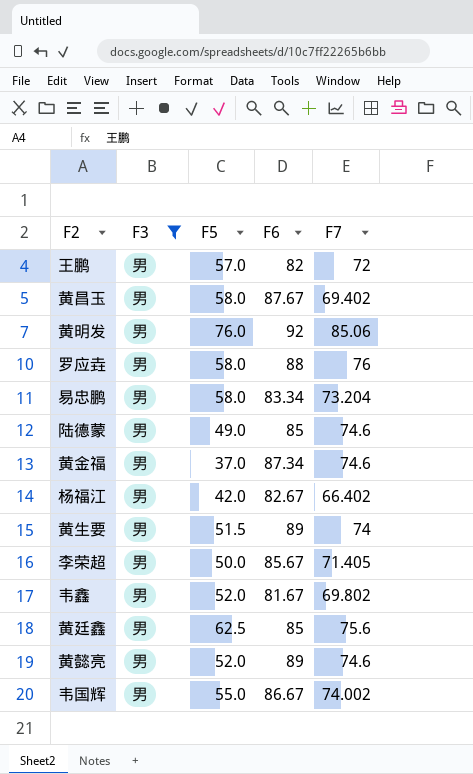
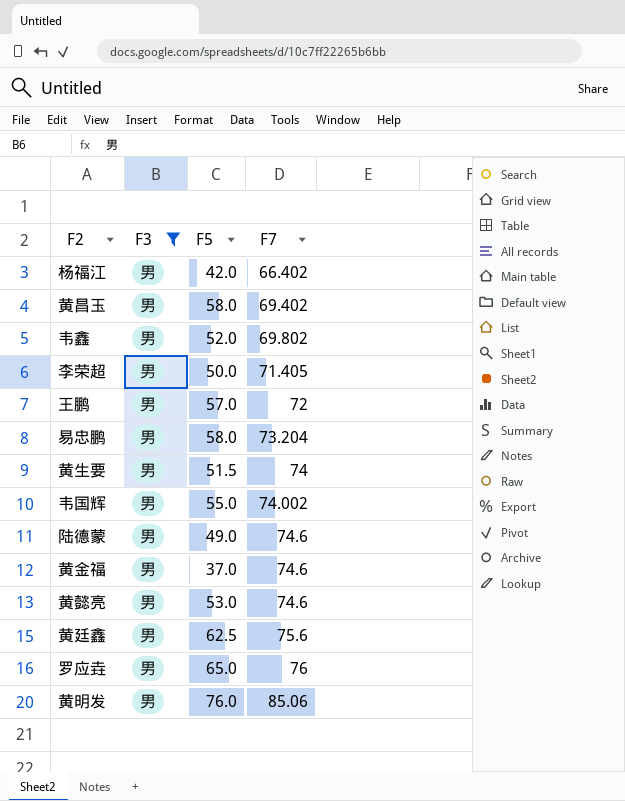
row order: none -> F7 ascending
column F6 | position: 4 -> none
黄懿亮 | F5: 52.0 -> 53.0
罗应垚 | F5: 58.0 -> 65.0

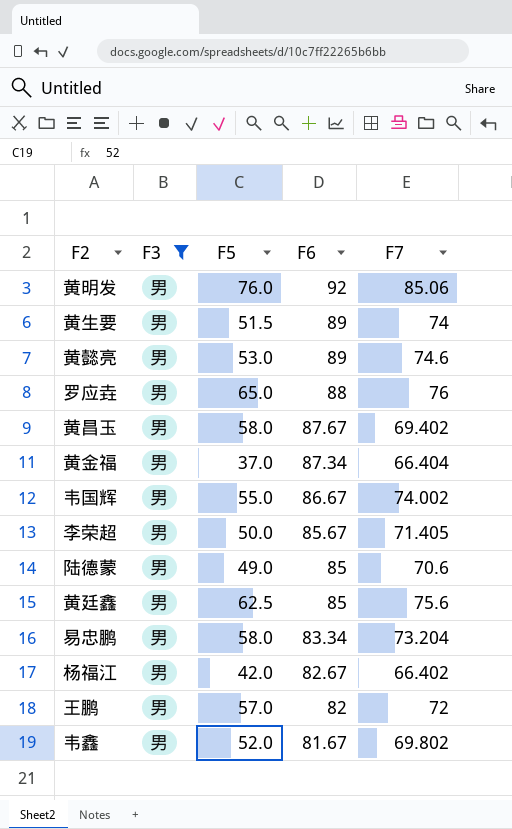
row order: F7 ascending -> F6 descending
column F6 | position: none -> 4
黄金福 | F7: 74.6 -> 66.404
陆德蒙 | F7: 74.6 -> 70.6

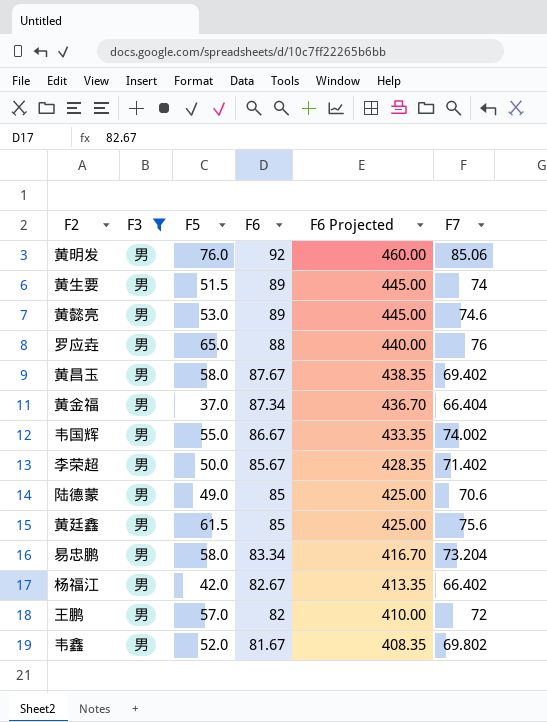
column F6 Projected | formula: none -> [F6] * 5
李荣超 | F7: 71.405 -> 71.402
黄廷鑫 | F5: 62.5 -> 61.5

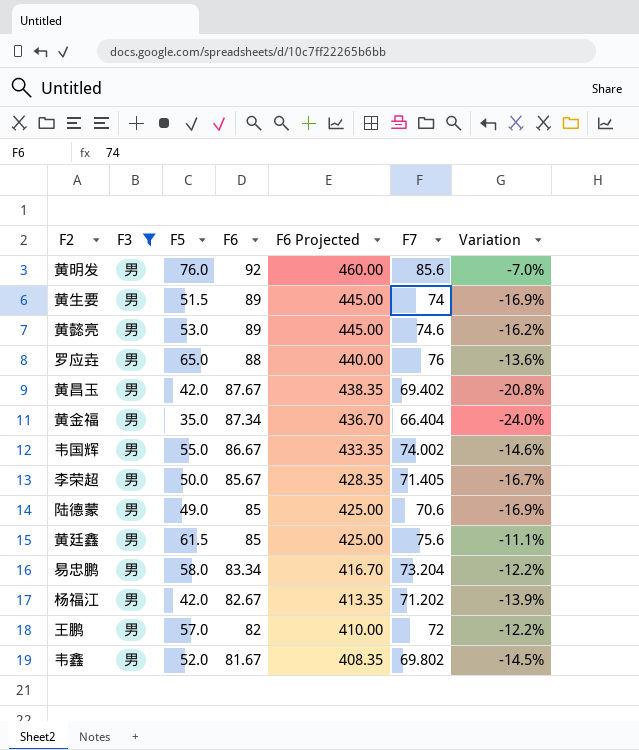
column Variation | formula: none -> ([F7] - [F6]) / [F6]
黄明发 | F7: 85.06 -> 85.6
黄昌玉 | F5: 58.0 -> 42.0
黄金福 | F5: 37.0 -> 35.0
李荣超 | F7: 71.402 -> 71.405
杨福江 | F7: 66.402 -> 71.202

